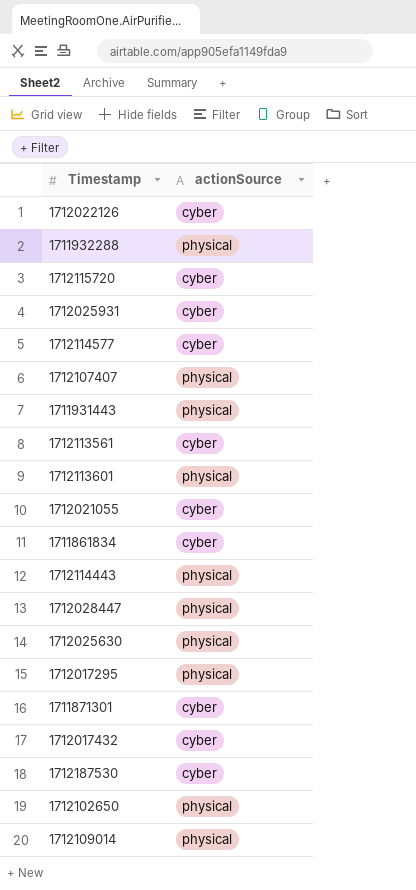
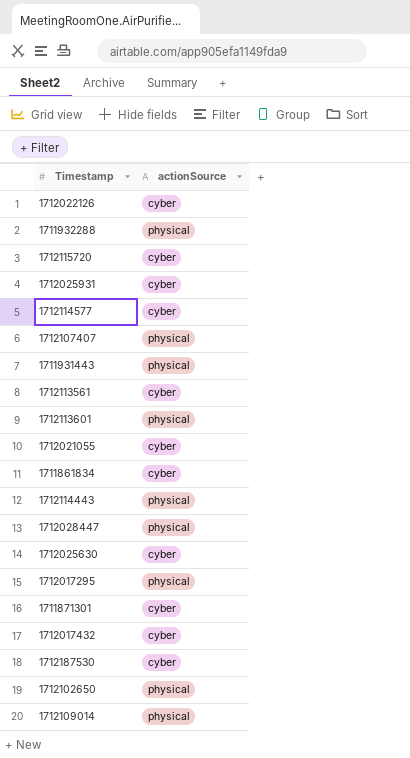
1712025630 | actionSource: physical -> cyber

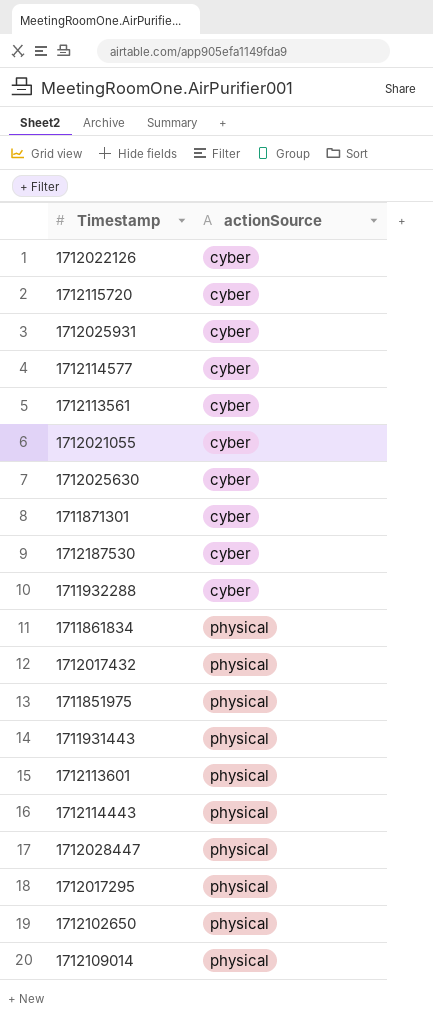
row order: none -> actionSource ascending
row 1712107407: physical -> none
1711932288 | actionSource: physical -> cyber
1711861834 | actionSource: cyber -> physical
1712017432 | actionSource: cyber -> physical
row 1711851975: none -> physical

